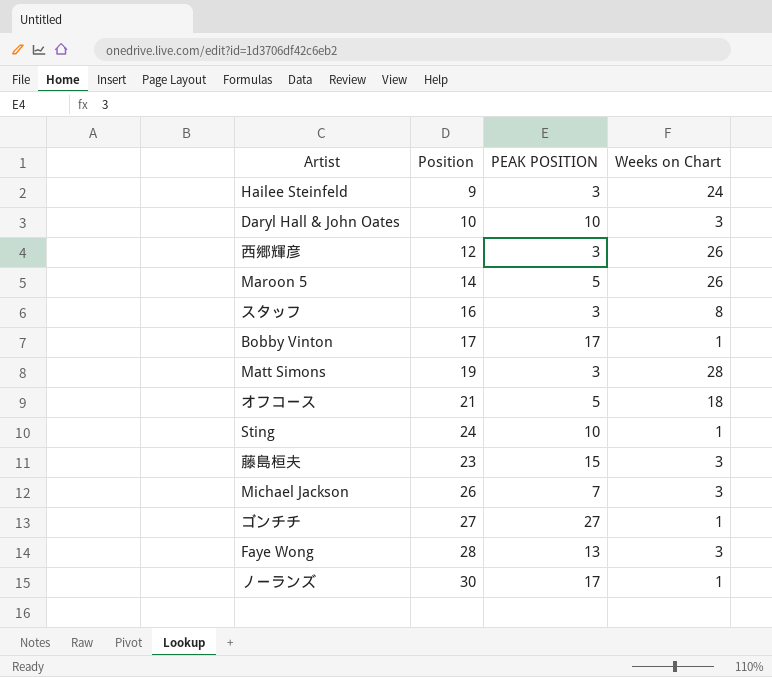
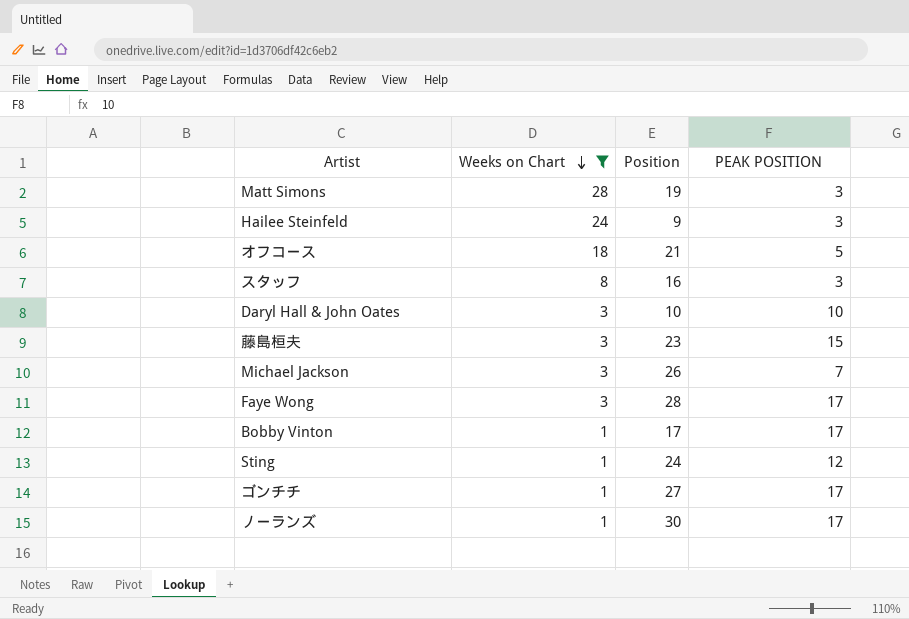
filter: none -> Weeks on Chart != 26
row order: none -> Weeks on Chart descending
column Weeks on Chart | position: 4 -> 2
Faye Wong | PEAK POSITION: 13 -> 17
Sting | PEAK POSITION: 10 -> 12
ゴンチチ | PEAK POSITION: 27 -> 17

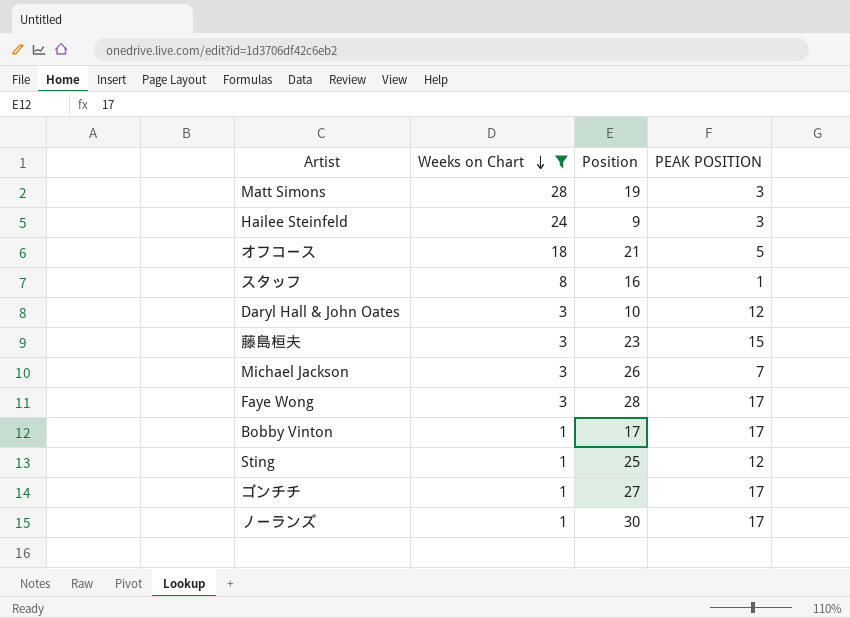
スタッフ | PEAK POSITION: 3 -> 1
Daryl Hall & John Oates | PEAK POSITION: 10 -> 12
Sting | Position: 24 -> 25

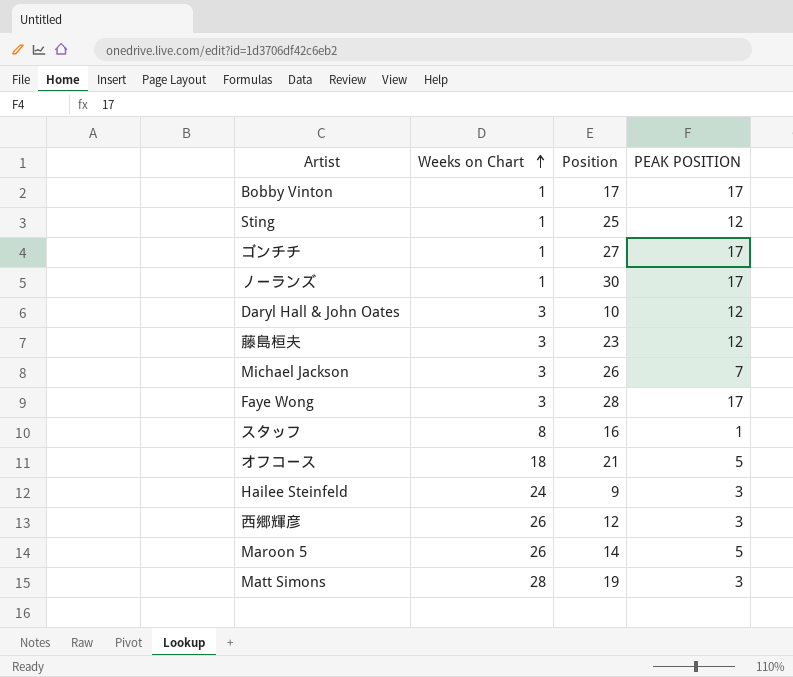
filter: Weeks on Chart != 26 -> none
row order: Weeks on Chart descending -> Weeks on Chart ascending
藤島桓夫 | PEAK POSITION: 15 -> 12

